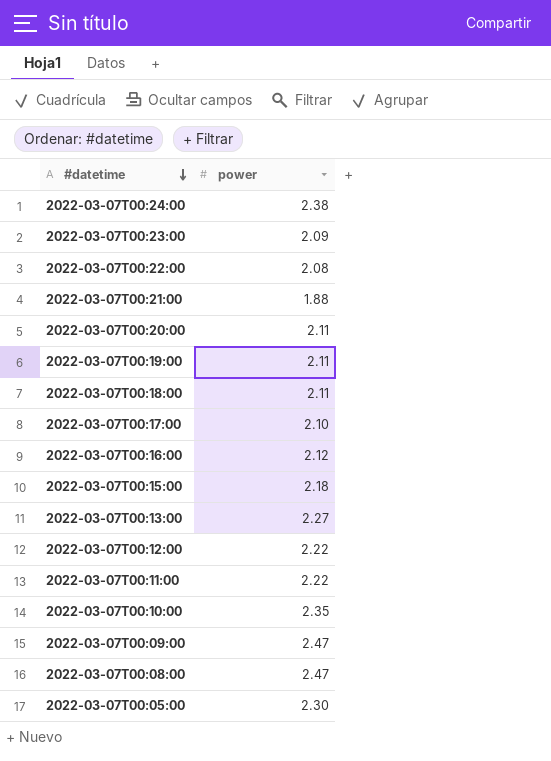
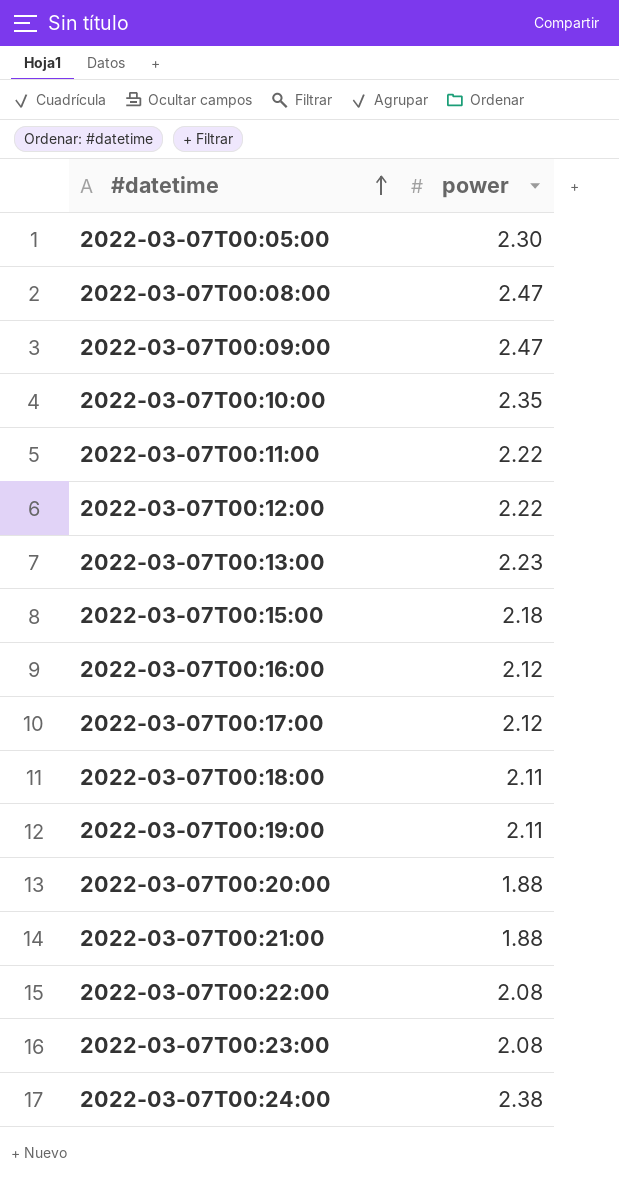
row order: #datetime descending -> #datetime ascending
2022-03-07T00:13:00 | power: 2.27 -> 2.23
2022-03-07T00:17:00 | power: 2.10 -> 2.12
2022-03-07T00:20:00 | power: 2.11 -> 1.88
2022-03-07T00:23:00 | power: 2.09 -> 2.08

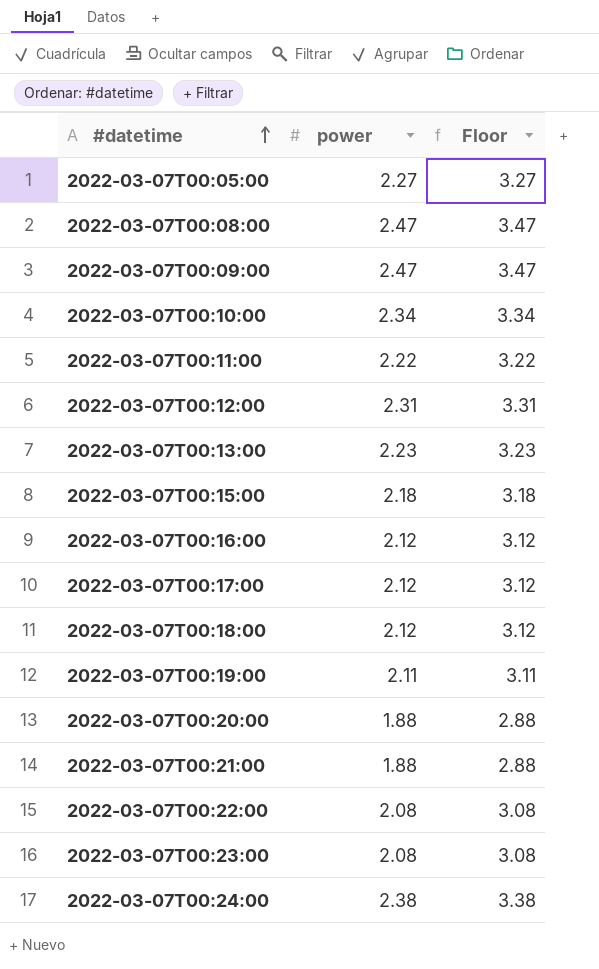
column Floor | formula: none -> [power] + 1
2022-03-07T00:05:00 | power: 2.30 -> 2.27
2022-03-07T00:10:00 | power: 2.35 -> 2.34
2022-03-07T00:12:00 | power: 2.22 -> 2.31
2022-03-07T00:18:00 | power: 2.11 -> 2.12

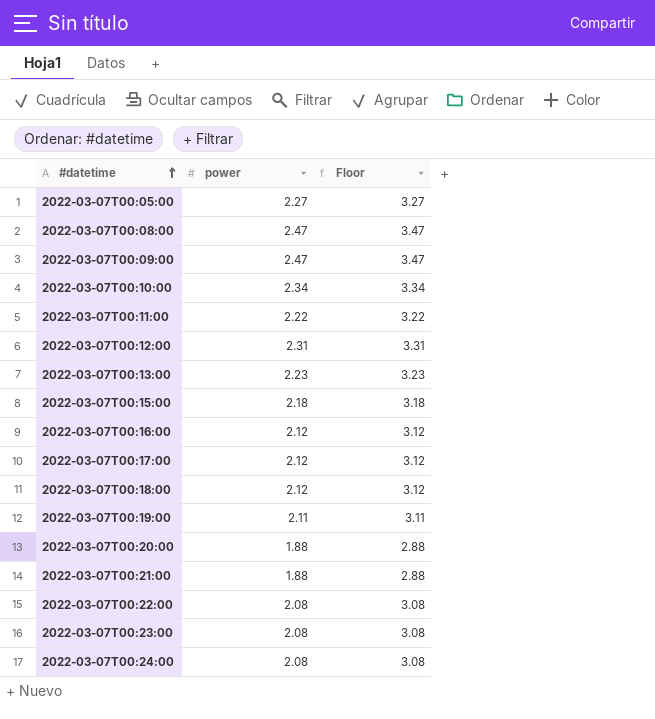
2022-03-07T00:24:00 | power: 2.38 -> 2.08
2022-03-07T00:24:00 | Floor: 3.38 -> 3.08

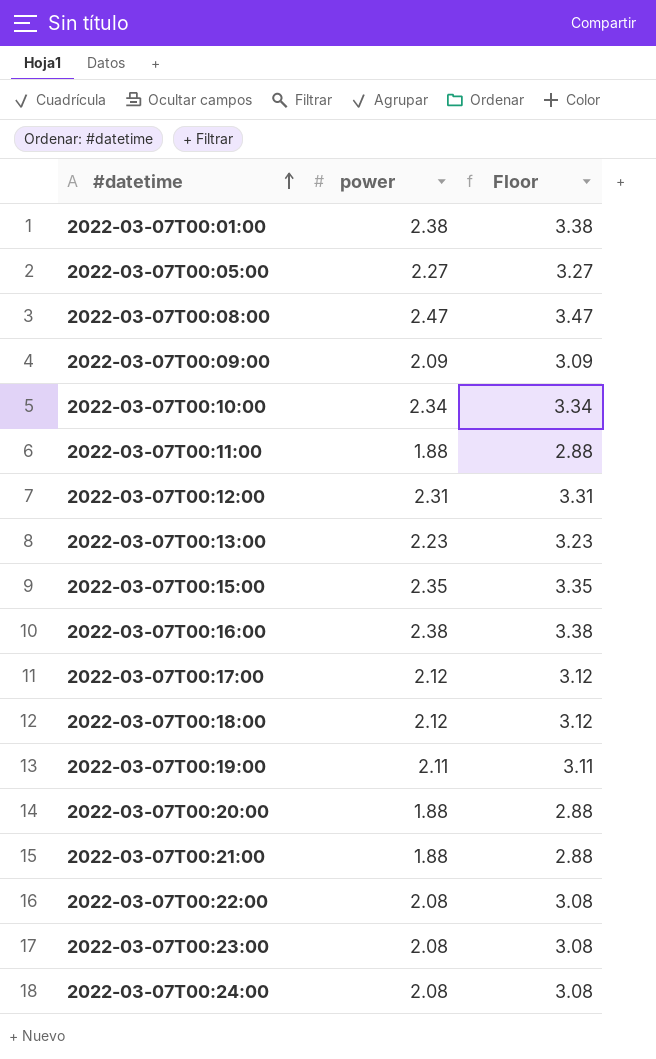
row 2022-03-07T00:01:00: none -> 2.38 | 3.38
2022-03-07T00:09:00 | power: 2.47 -> 2.09
2022-03-07T00:09:00 | Floor: 3.47 -> 3.09
2022-03-07T00:11:00 | power: 2.22 -> 1.88
2022-03-07T00:11:00 | Floor: 3.22 -> 2.88
2022-03-07T00:15:00 | power: 2.18 -> 2.35
2022-03-07T00:15:00 | Floor: 3.18 -> 3.35
2022-03-07T00:16:00 | power: 2.12 -> 2.38
2022-03-07T00:16:00 | Floor: 3.12 -> 3.38

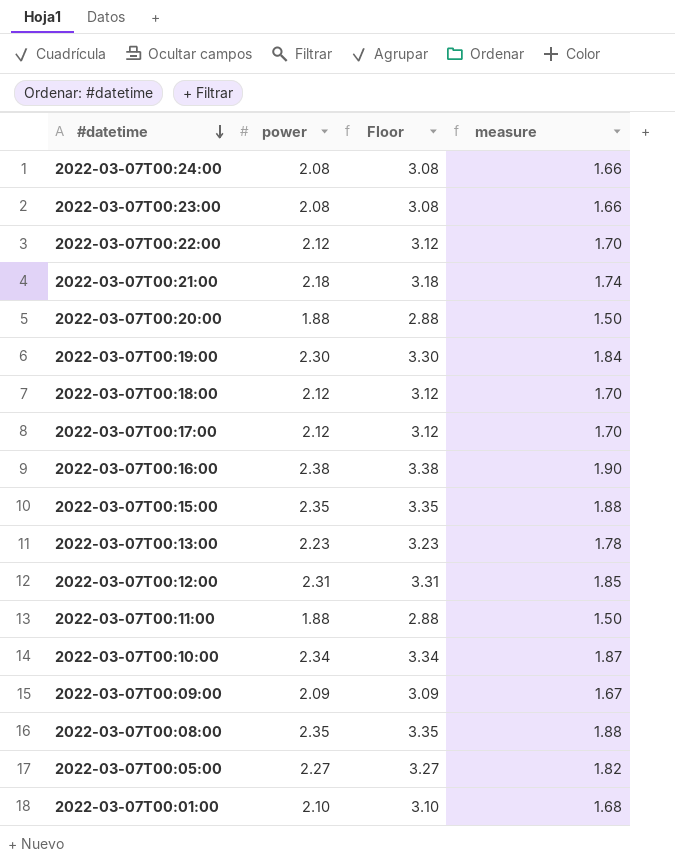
row order: #datetime ascending -> #datetime descending
column measure | formula: none -> [power] * 0.8
2022-03-07T00:22:00 | power: 2.08 -> 2.12
2022-03-07T00:22:00 | Floor: 3.08 -> 3.12
2022-03-07T00:21:00 | power: 1.88 -> 2.18
2022-03-07T00:21:00 | Floor: 2.88 -> 3.18
2022-03-07T00:19:00 | power: 2.11 -> 2.30
2022-03-07T00:19:00 | Floor: 3.11 -> 3.30
2022-03-07T00:08:00 | power: 2.47 -> 2.35
2022-03-07T00:08:00 | Floor: 3.47 -> 3.35
2022-03-07T00:01:00 | power: 2.38 -> 2.10
2022-03-07T00:01:00 | Floor: 3.38 -> 3.10

